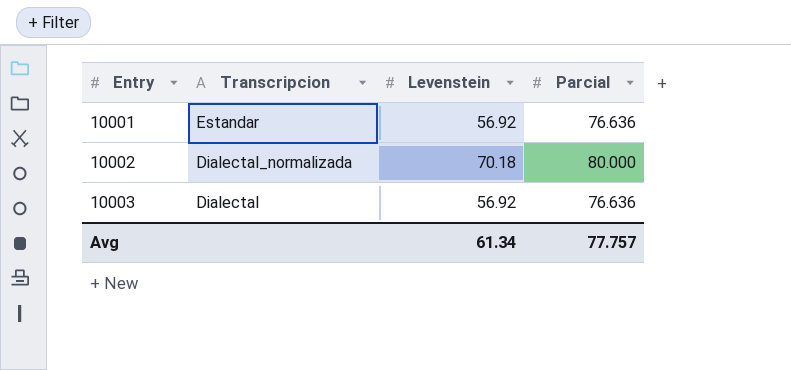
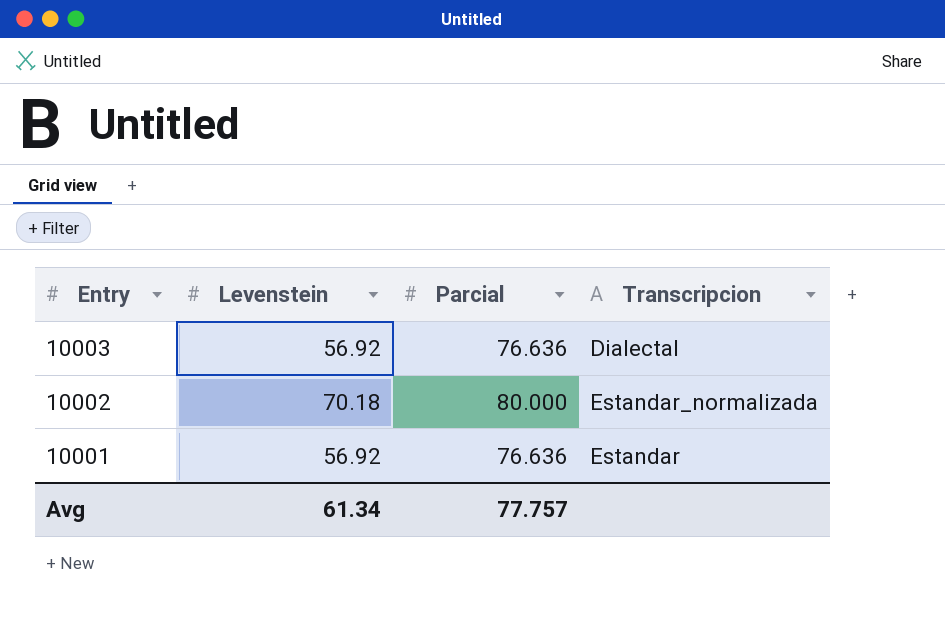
row order: Entry ascending -> Entry descending
column Transcripcion | position: 2 -> 4
10002 | Transcripcion: Dialectal_normalizada -> Estandar_normalizada

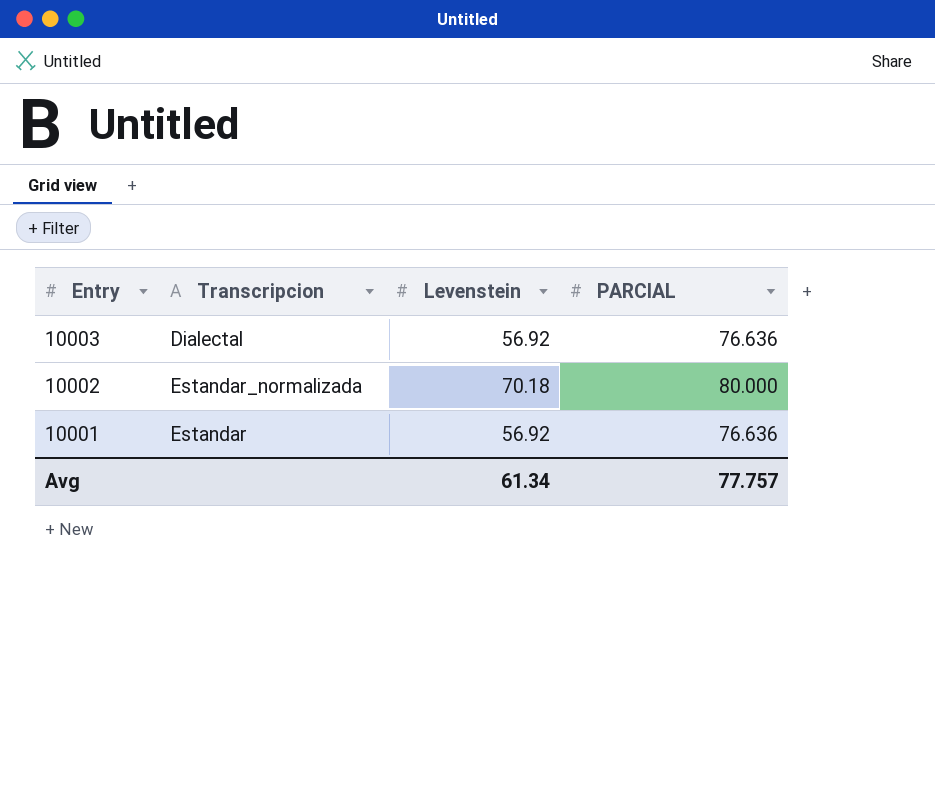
column Transcripcion | position: 4 -> 2
column name: Parcial -> PARCIAL

